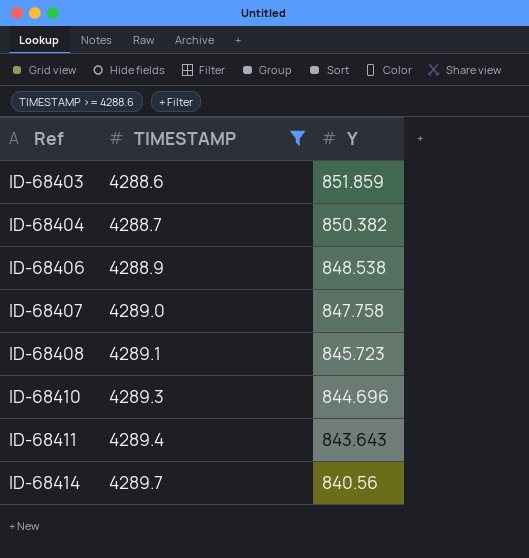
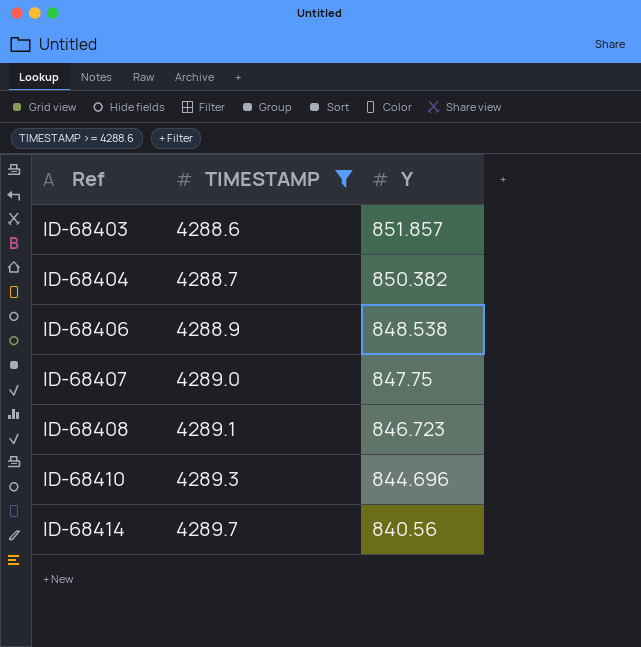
row ID-68411: 4289.4 | 843.643 -> none
ID-68403 | Y: 851.859 -> 851.857
ID-68407 | Y: 847.758 -> 847.75
ID-68408 | Y: 845.723 -> 846.723

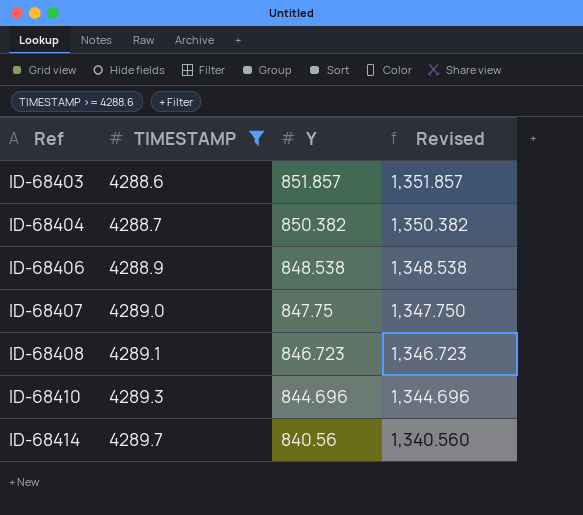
column Revised | formula: none -> [Y] + 500

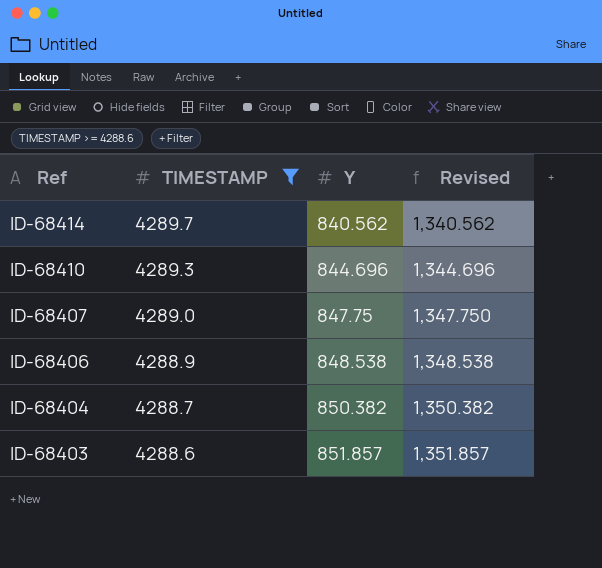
row order: Ref ascending -> Ref descending
row ID-68408: 4289.1 | 846.723 | 1,346.723 -> none
ID-68414 | Y: 840.56 -> 840.562
ID-68414 | Revised: 1,340.560 -> 1,340.562

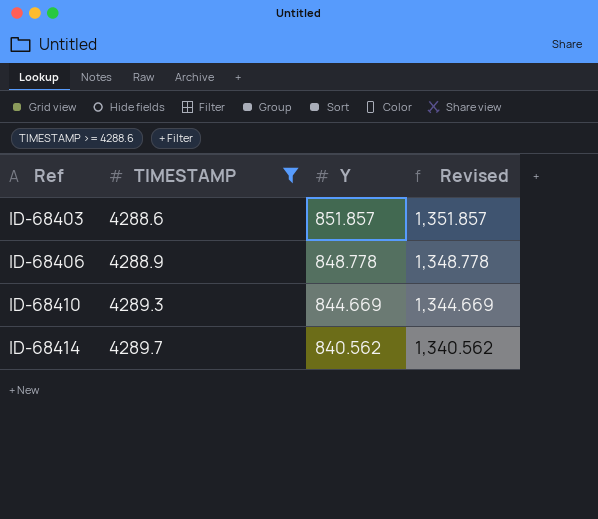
row order: Ref descending -> Ref ascending
row ID-68407: 4289.0 | 847.75 | 1,347.750 -> none
row ID-68404: 4288.7 | 850.382 | 1,350.382 -> none
ID-68406 | Y: 848.538 -> 848.778
ID-68406 | Revised: 1,348.538 -> 1,348.778
ID-68410 | Y: 844.696 -> 844.669
ID-68410 | Revised: 1,344.696 -> 1,344.669

